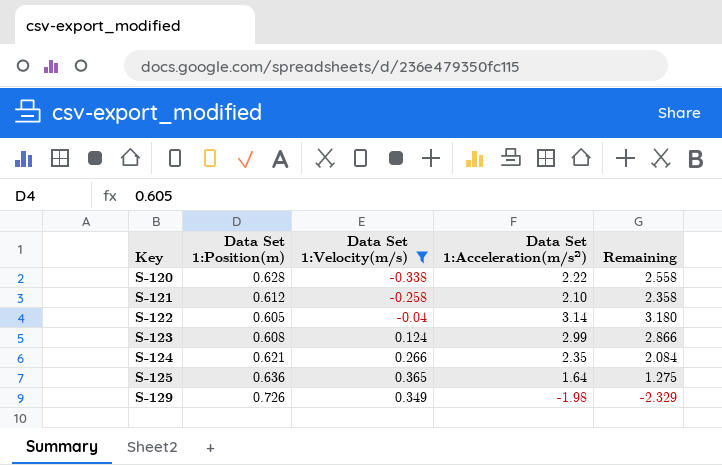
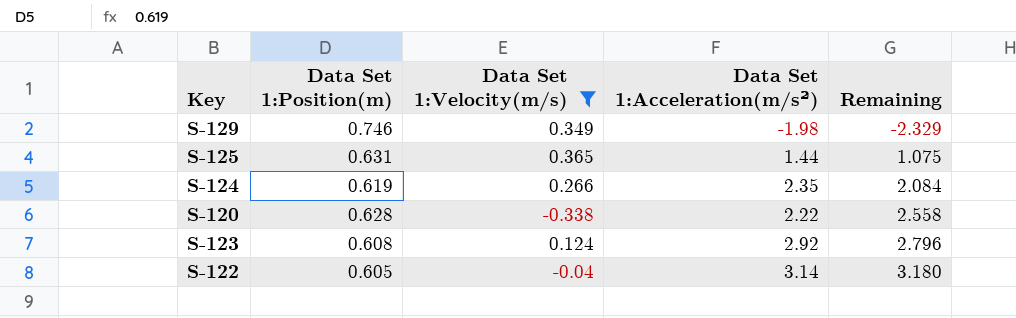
row order: Key ascending -> Remaining ascending
row S-121: 0.612 | -0.258 | 2.10 | 2.358 -> none
S-129 | Data Set 1:Position(m): 0.726 -> 0.746
S-125 | Data Set 1:Position(m): 0.636 -> 0.631
S-125 | Data Set 1:Acceleration(m/s²): 1.64 -> 1.44
S-125 | Remaining: 1.275 -> 1.075
S-124 | Data Set 1:Position(m): 0.621 -> 0.619
S-123 | Data Set 1:Acceleration(m/s²): 2.99 -> 2.92
S-123 | Remaining: 2.866 -> 2.796

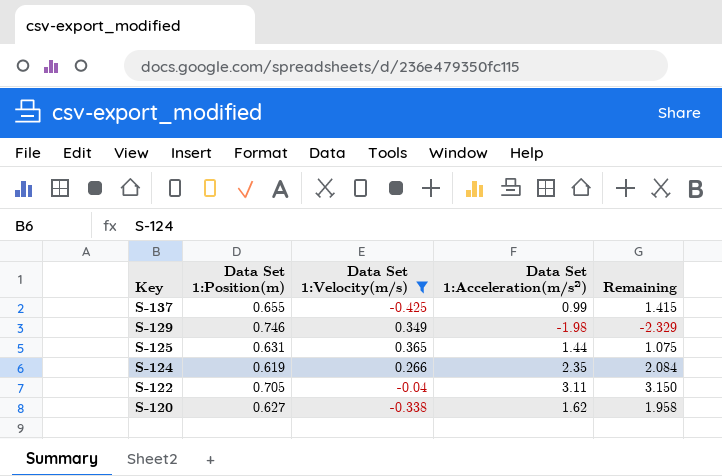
row order: Remaining ascending -> Key descending
row S-123: 0.608 | 0.124 | 2.92 | 2.796 -> none
row S-137: none -> 0.655 | -0.425 | 0.99 | 1.415
S-122 | Data Set 1:Position(m): 0.605 -> 0.705
S-122 | Data Set 1:Acceleration(m/s²): 3.14 -> 3.11
S-122 | Remaining: 3.180 -> 3.150
S-120 | Data Set 1:Position(m): 0.628 -> 0.627
S-120 | Data Set 1:Acceleration(m/s²): 2.22 -> 1.62
S-120 | Remaining: 2.558 -> 1.958

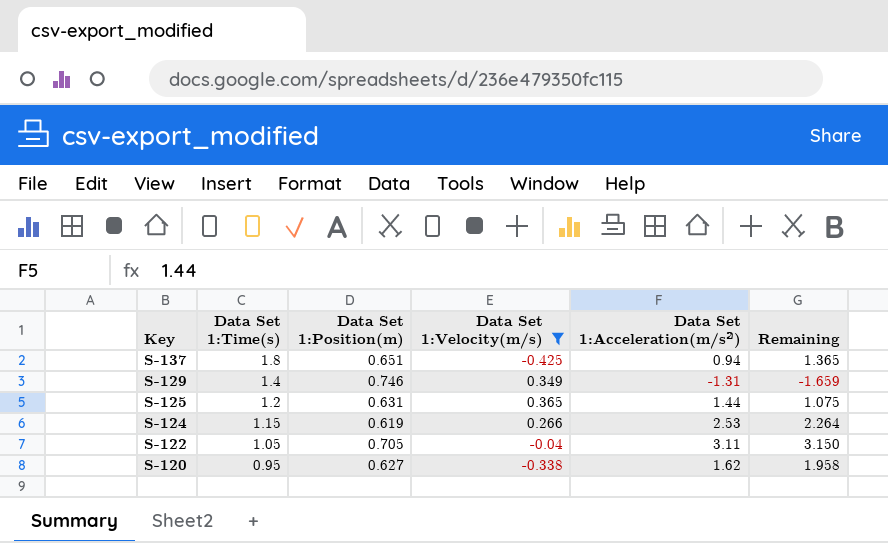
column Data Set 1:Time(s) | position: none -> 2
S-137 | Data Set 1:Position(m): 0.655 -> 0.651
S-137 | Data Set 1:Acceleration(m/s²): 0.99 -> 0.94
S-137 | Remaining: 1.415 -> 1.365
S-129 | Data Set 1:Acceleration(m/s²): -1.98 -> -1.31
S-129 | Remaining: -2.329 -> -1.659
S-124 | Data Set 1:Acceleration(m/s²): 2.35 -> 2.53
S-124 | Remaining: 2.084 -> 2.264

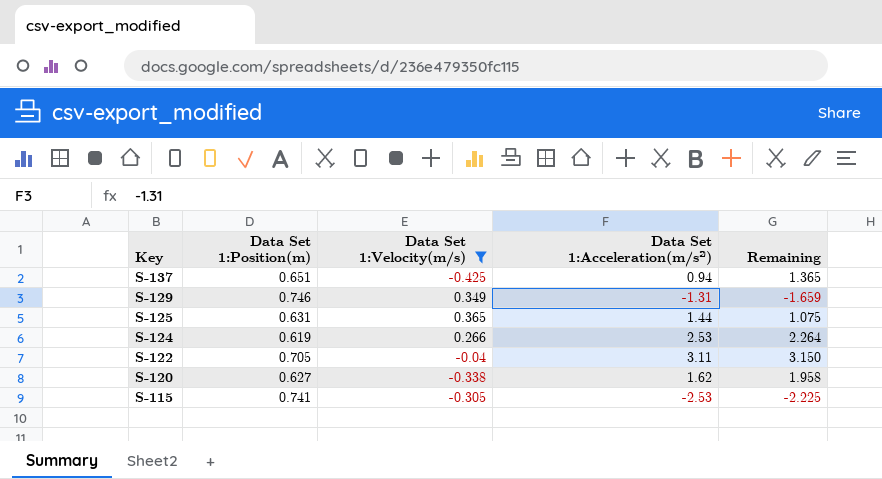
column Data Set 1:Time(s) | position: 2 -> none
row S-115: none -> 0.741 | -0.305 | -2.53 | -2.225

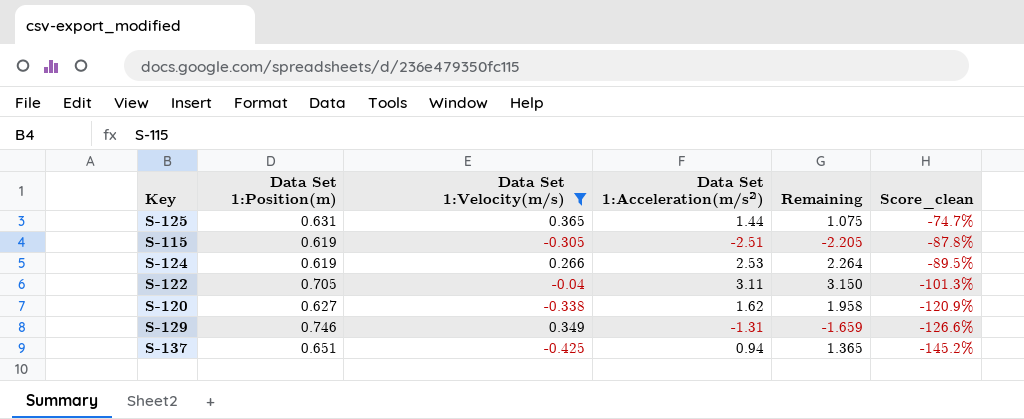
row order: Key descending -> Score_clean descending
column Score_clean | formula: none -> ([Data Set 1:Velocity(m/s)] - [Data Set 1:Acceleration(m/s²)]) / [Data Set 1:Acceleration(m/s²)]
S-115 | Data Set 1:Position(m): 0.741 -> 0.619
S-115 | Data Set 1:Acceleration(m/s²): -2.53 -> -2.51
S-115 | Remaining: -2.225 -> -2.205

